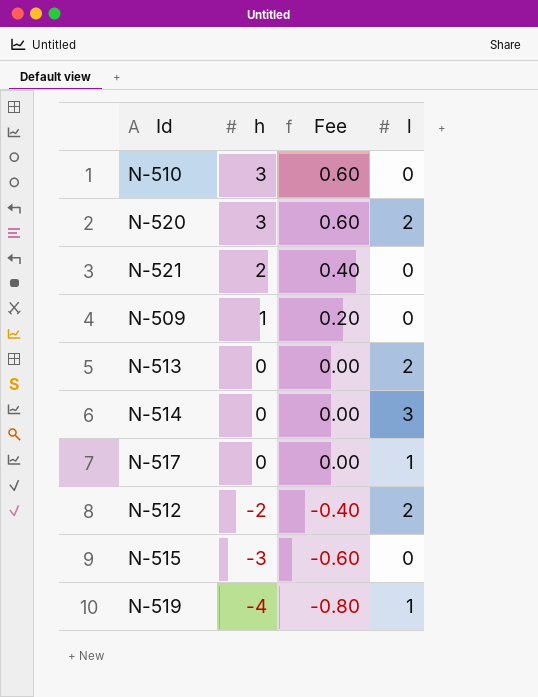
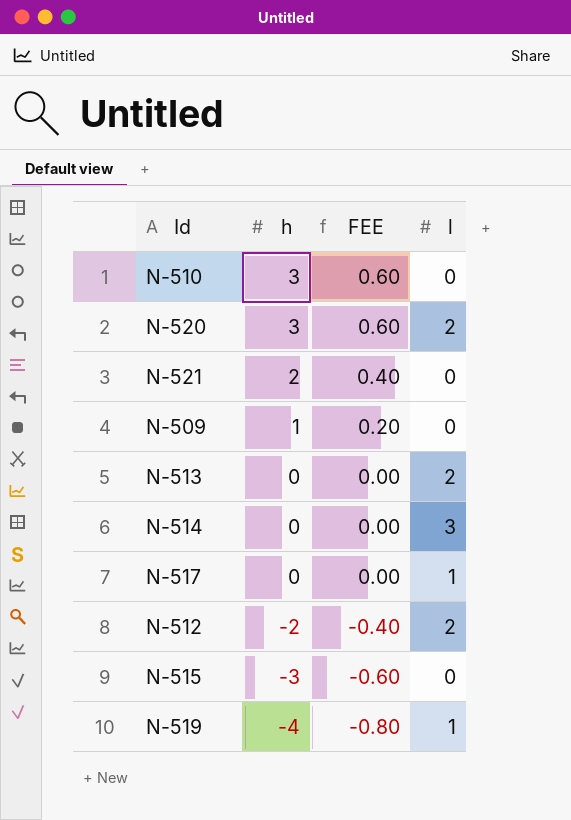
column name: Fee -> FEE

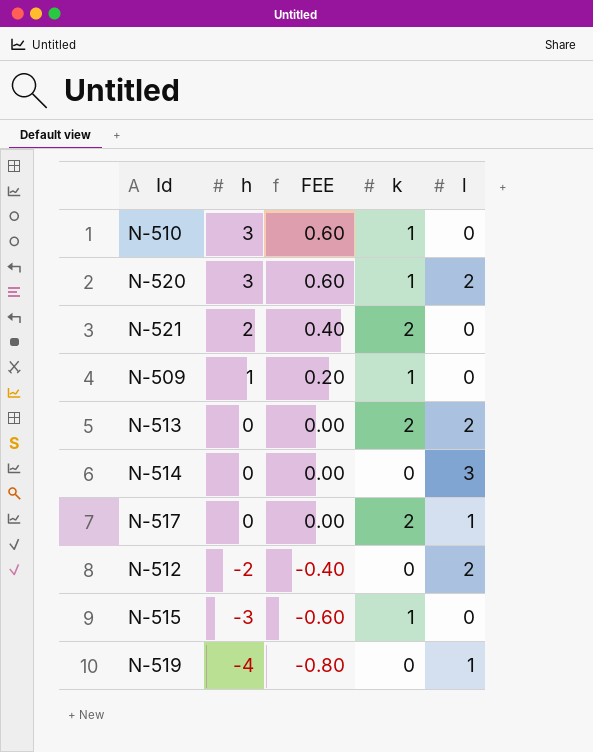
column k | position: none -> 4

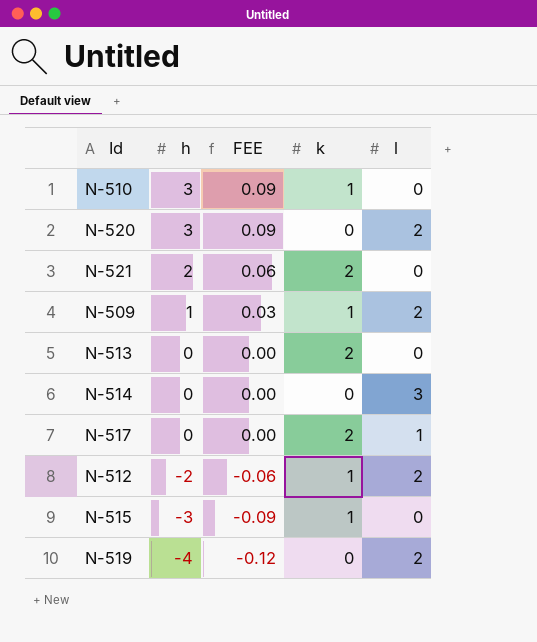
column FEE | formula: [h] * 0.2 -> [h] * 0.03
N-520 | k: 1 -> 0
N-509 | l: 0 -> 2
N-513 | l: 2 -> 0
N-512 | k: 0 -> 1
N-519 | l: 1 -> 2

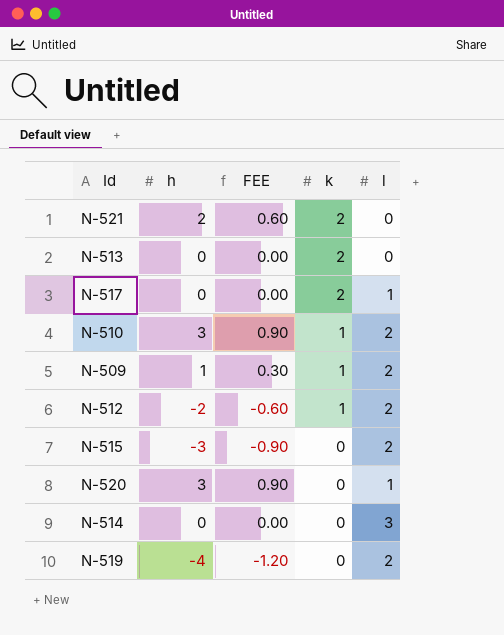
row order: h descending -> k descending
column FEE | formula: [h] * 0.03 -> [h] * 0.3
N-510 | l: 0 -> 2
N-515 | k: 1 -> 0
N-515 | l: 0 -> 2
N-520 | l: 2 -> 1

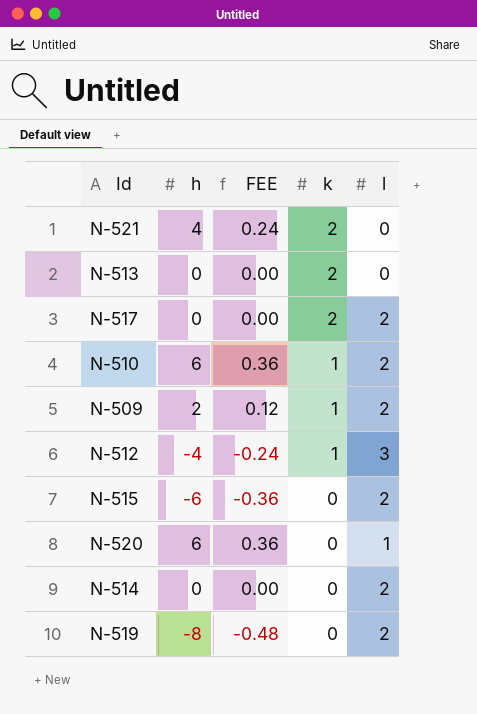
column FEE | formula: [h] * 0.3 -> [h] * 0.06
N-521 | h: 2 -> 4
N-517 | l: 1 -> 2
N-510 | h: 3 -> 6
N-509 | h: 1 -> 2
N-512 | h: -2 -> -4
N-512 | l: 2 -> 3
N-515 | h: -3 -> -6
N-520 | h: 3 -> 6
N-514 | l: 3 -> 2
N-519 | h: -4 -> -8

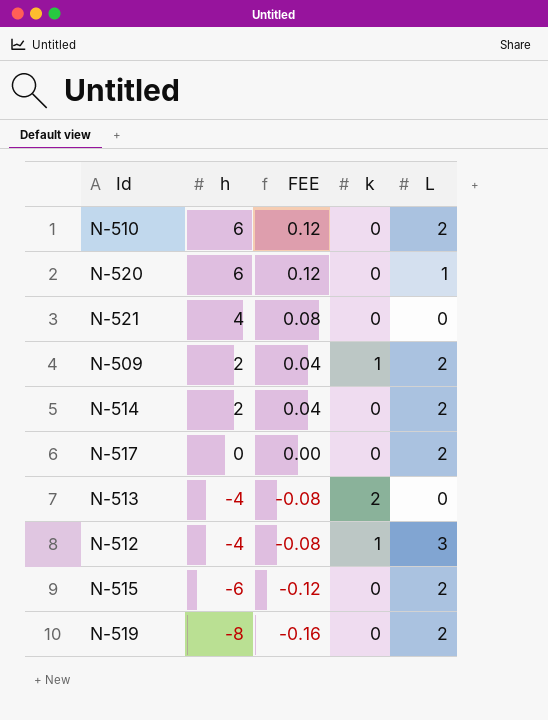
row order: k descending -> h descending
column FEE | formula: [h] * 0.06 -> [h] * 0.02
column name: l -> L
N-510 | k: 1 -> 0
N-521 | k: 2 -> 0
N-514 | h: 0 -> 2
N-517 | k: 2 -> 0
N-513 | h: 0 -> -4

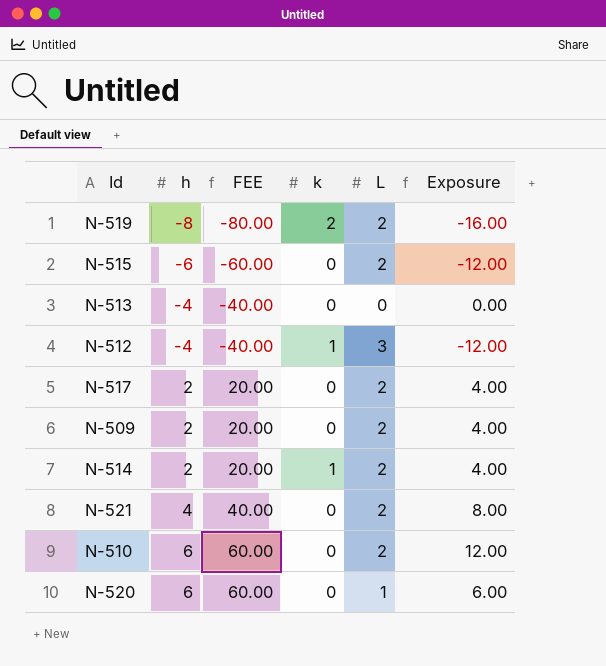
row order: h descending -> h ascending
column FEE | formula: [h] * 0.02 -> [h] * 10
column Exposure | formula: none -> [h] * [L]
N-519 | k: 0 -> 2
N-513 | k: 2 -> 0
N-517 | h: 0 -> 2
N-509 | k: 1 -> 0
N-514 | k: 0 -> 1
N-521 | L: 0 -> 2

